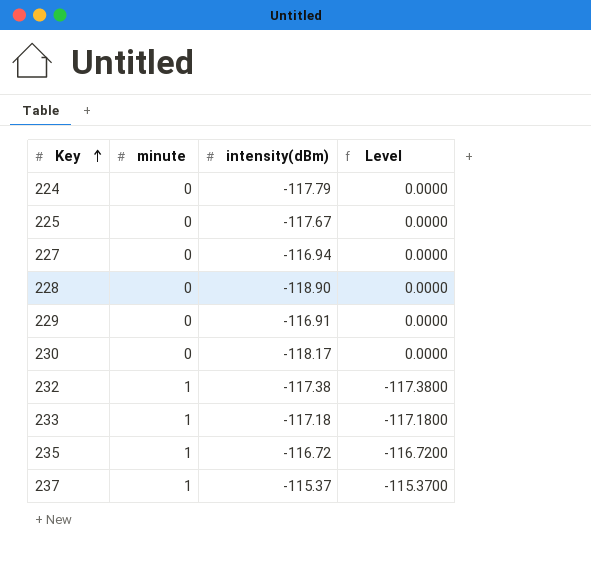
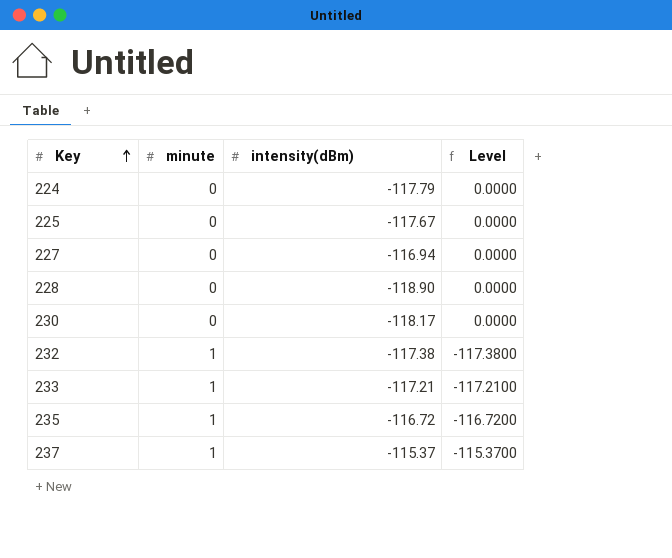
row 229: 0 | -116.91 | 0.0000 -> none
233 | intensity(dBm): -117.18 -> -117.21
233 | Level: -117.1800 -> -117.2100

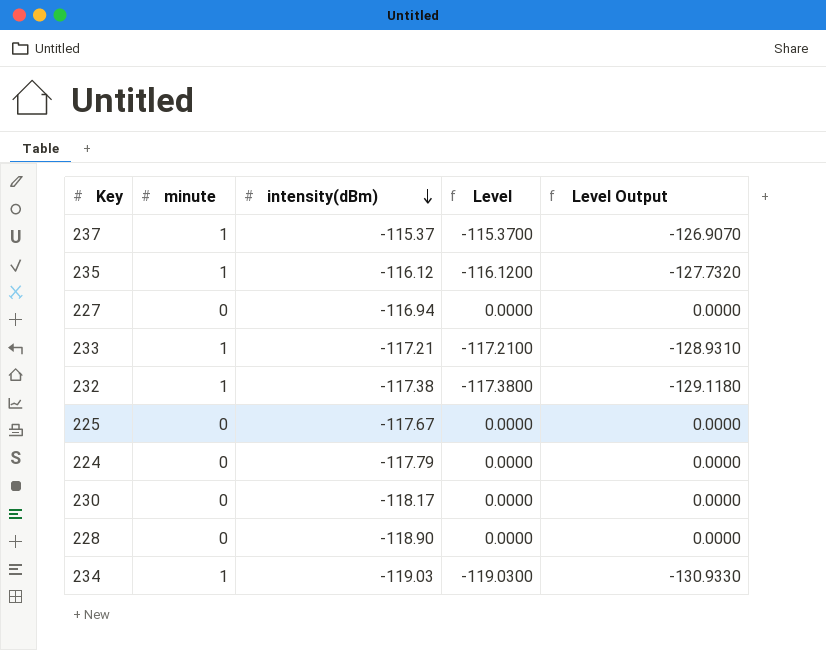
row order: Key ascending -> intensity(dBm) descending
column Level Output | formula: none -> [Level] * 1.1
235 | intensity(dBm): -116.72 -> -116.12
235 | Level: -116.7200 -> -116.1200
row 234: none -> 1 | -119.03 | -119.0300 | -130.9330

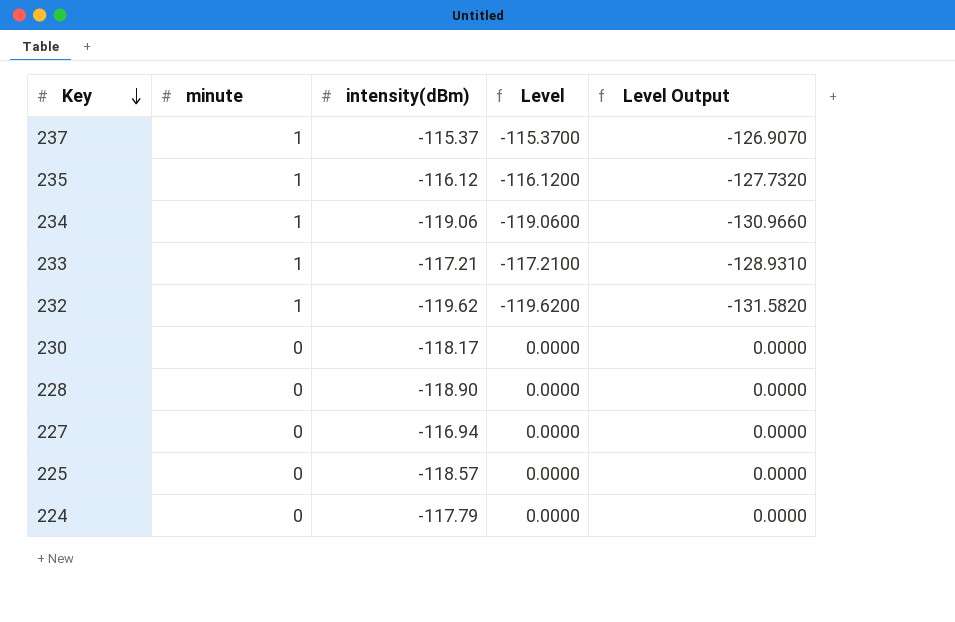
row order: intensity(dBm) descending -> Key descending
234 | intensity(dBm): -119.03 -> -119.06
234 | Level: -119.0300 -> -119.0600
234 | Level Output: -130.9330 -> -130.9660
232 | intensity(dBm): -117.38 -> -119.62
232 | Level: -117.3800 -> -119.6200
232 | Level Output: -129.1180 -> -131.5820
225 | intensity(dBm): -117.67 -> -118.57

